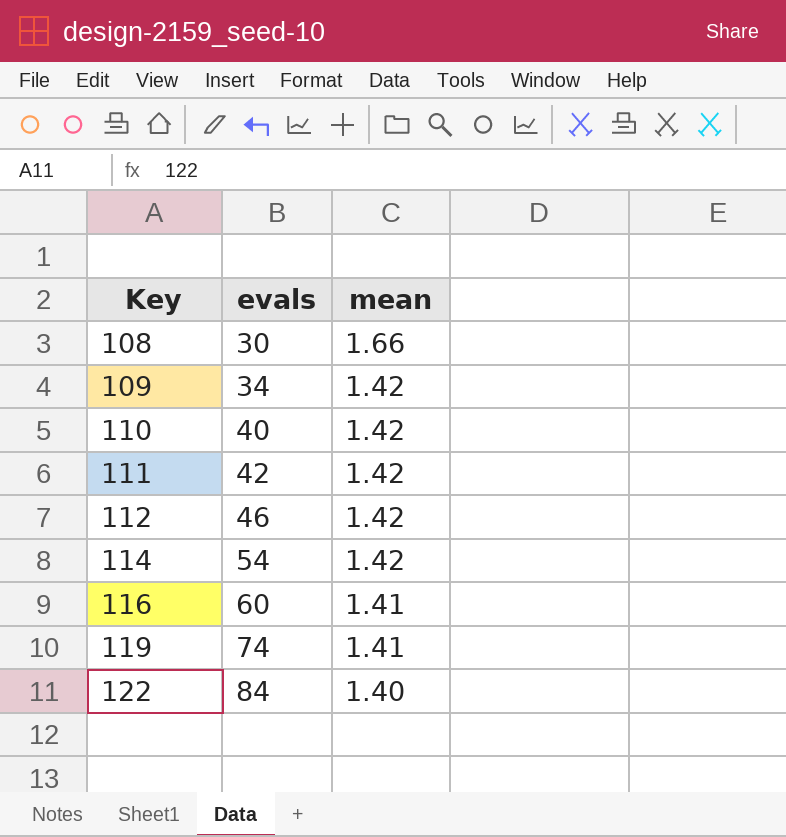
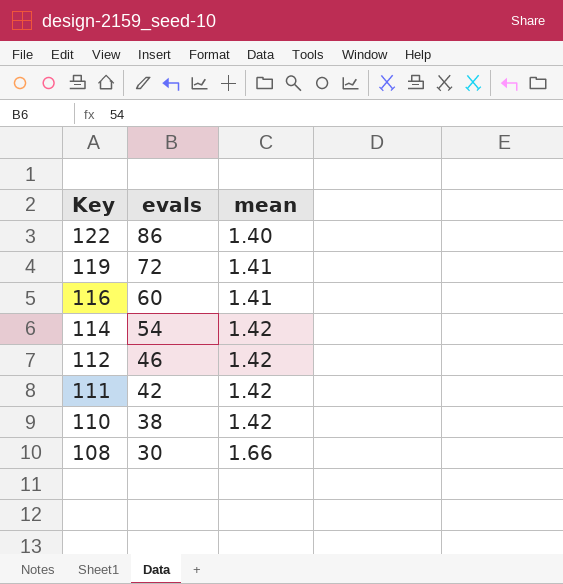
row order: Key ascending -> Key descending
row 109: 34 | 1.42 -> none
122 | evals: 84 -> 86
119 | evals: 74 -> 72
110 | evals: 40 -> 38

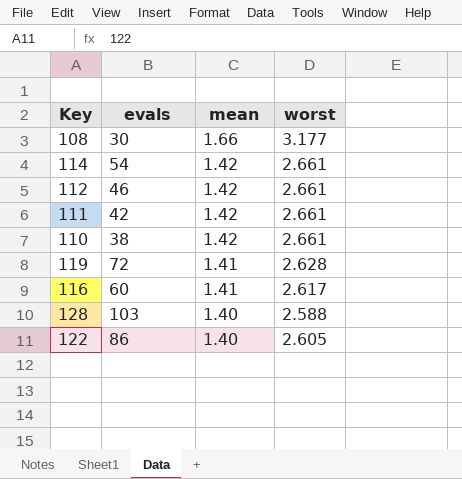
row order: Key descending -> mean descending
column worst | position: none -> 4
row 128: none -> 103 | 1.40 | 2.588

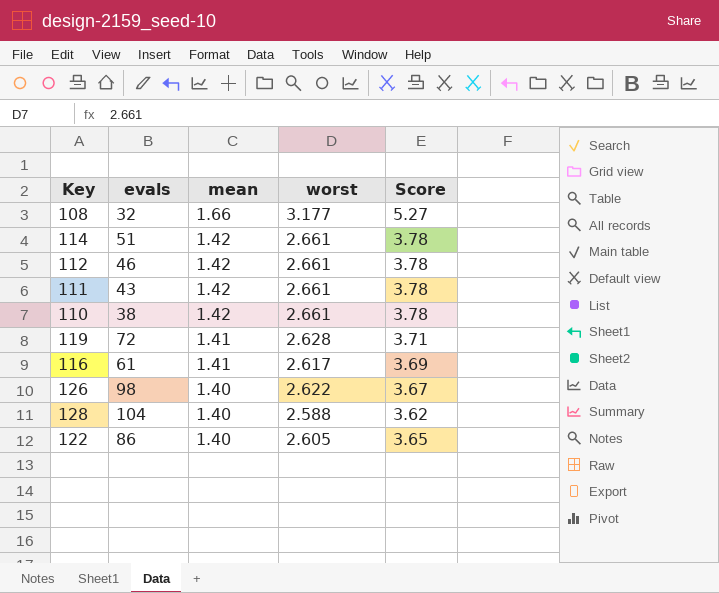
column Score | formula: none -> [mean] * [worst]
108 | evals: 30 -> 32
114 | evals: 54 -> 51
111 | evals: 42 -> 43
116 | evals: 60 -> 61
row 126: none -> 98 | 1.40 | 2.622 | 3.67
128 | evals: 103 -> 104

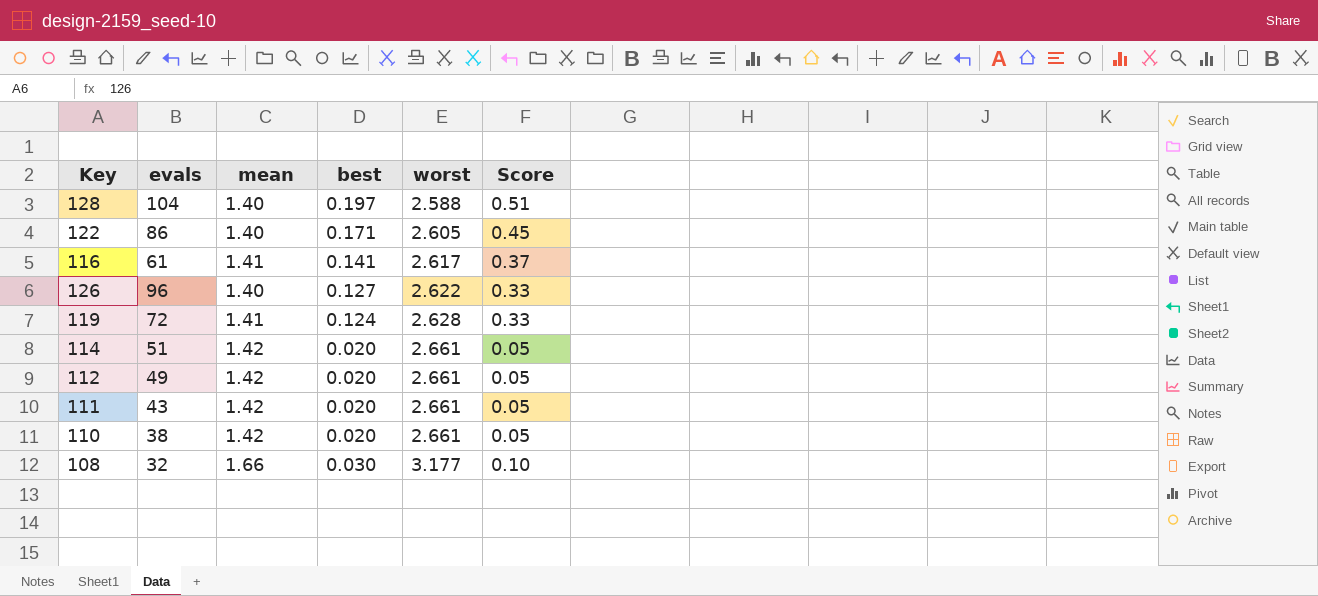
row order: mean descending -> worst ascending
column best | position: none -> 4
column Score | formula: [mean] * [worst] -> [best] * [worst]
126 | evals: 98 -> 96
112 | evals: 46 -> 49

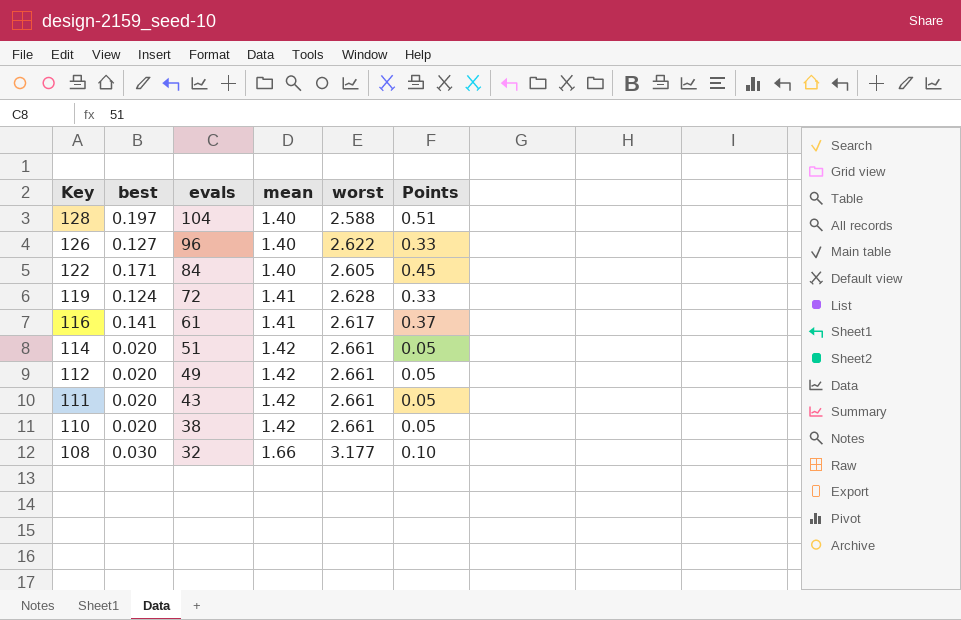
row order: worst ascending -> Key descending
column best | position: 4 -> 2
column name: Score -> Points
122 | evals: 86 -> 84

